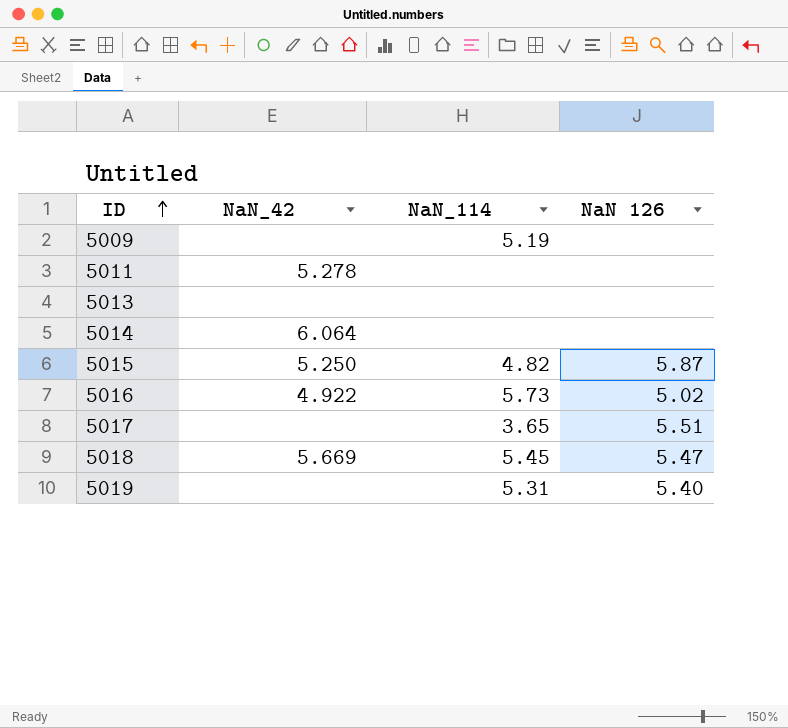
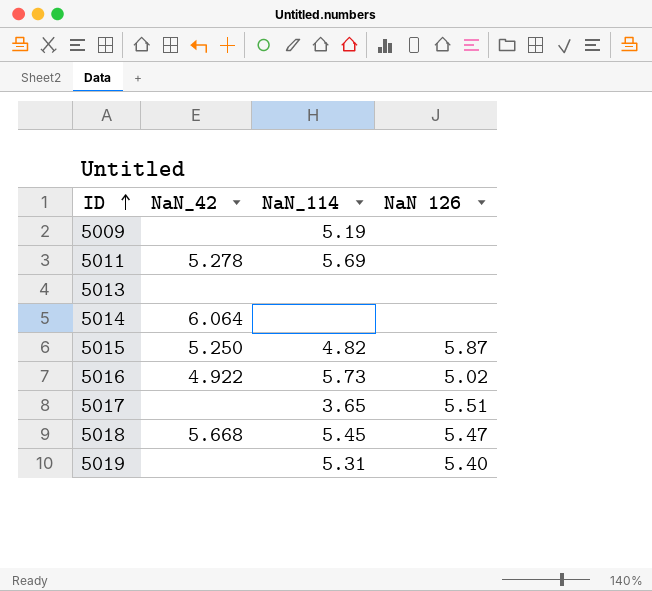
5011 | NaN_114: none -> 5.69
5018 | NaN_42: 5.669 -> 5.668

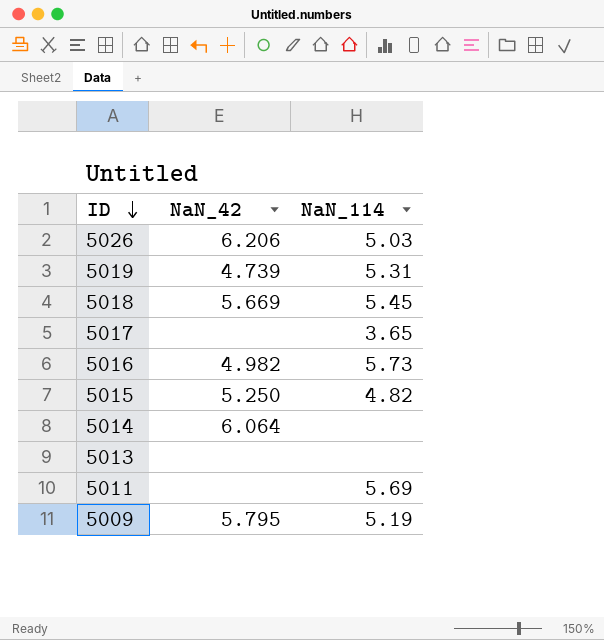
row order: ID ascending -> ID descending
column NaN 126 | position: 4 -> none
row 5026: none -> 6.206 | 5.03
5019 | NaN_42: none -> 4.739
5018 | NaN_42: 5.668 -> 5.669
5016 | NaN_42: 4.922 -> 4.982
5011 | NaN_42: 5.278 -> none
5009 | NaN_42: none -> 5.795

